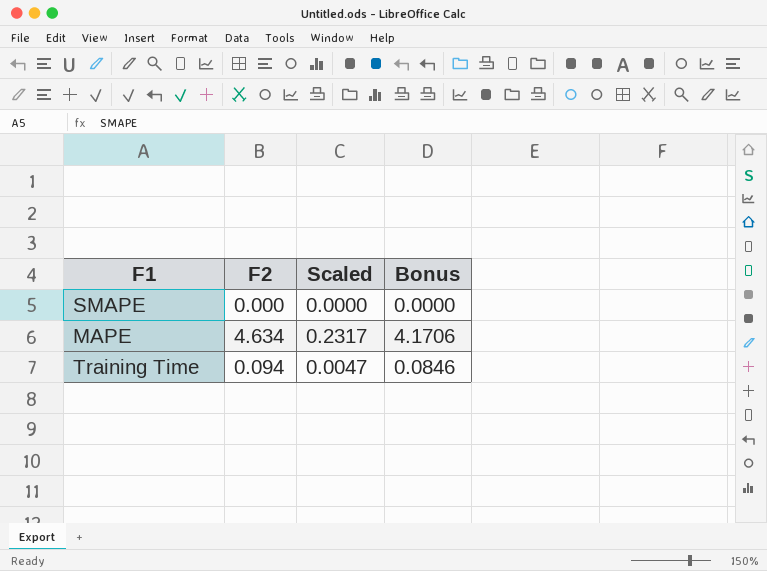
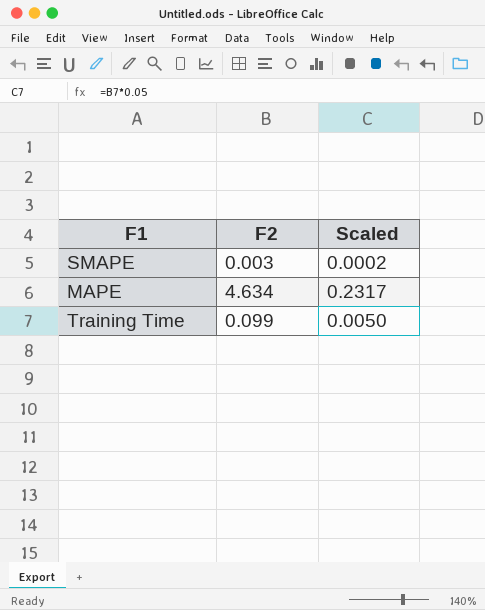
column Bonus | formula: [F2] * 0.9 -> none
SMAPE | F2: 0.000 -> 0.003
SMAPE | Scaled: 0.0000 -> 0.0002
Training Time | F2: 0.094 -> 0.099
Training Time | Scaled: 0.0047 -> 0.0050

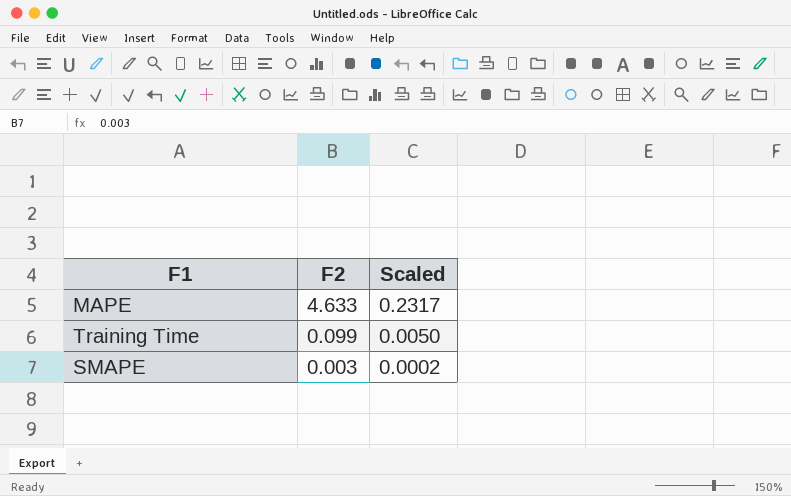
row order: none -> F2 descending
MAPE | F2: 4.634 -> 4.633

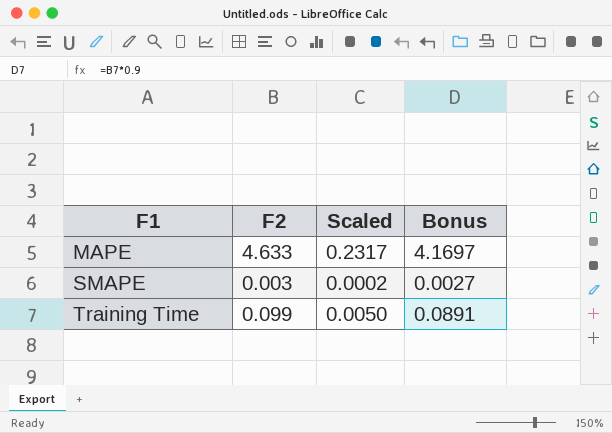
row order: F2 descending -> F1 ascending
column Bonus | formula: none -> [F2] * 0.9

